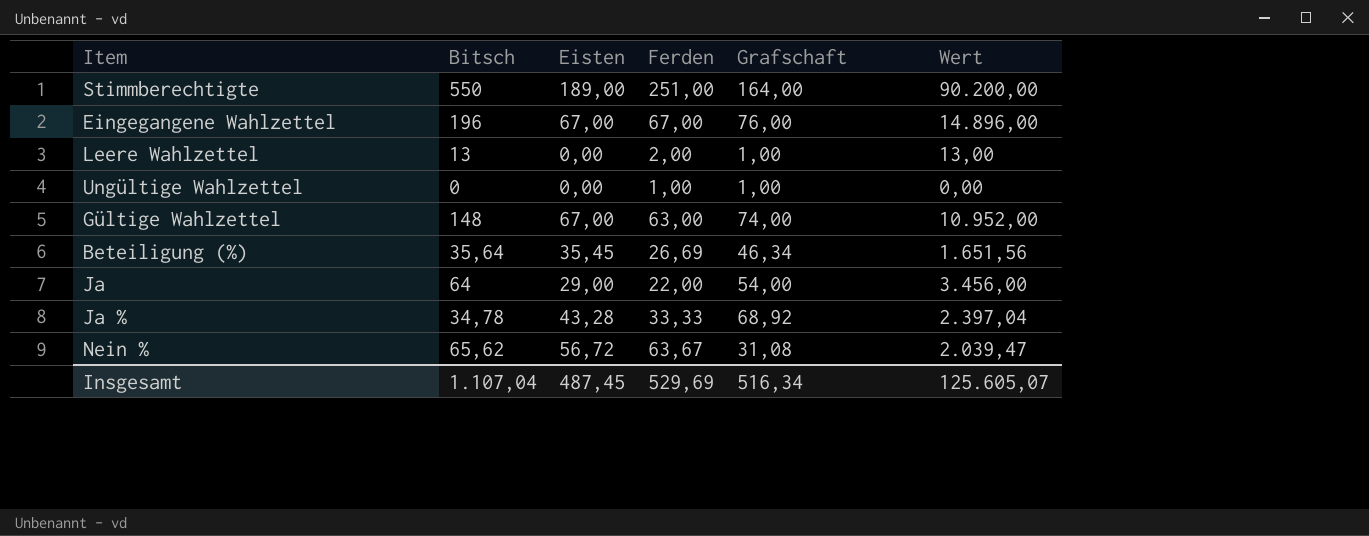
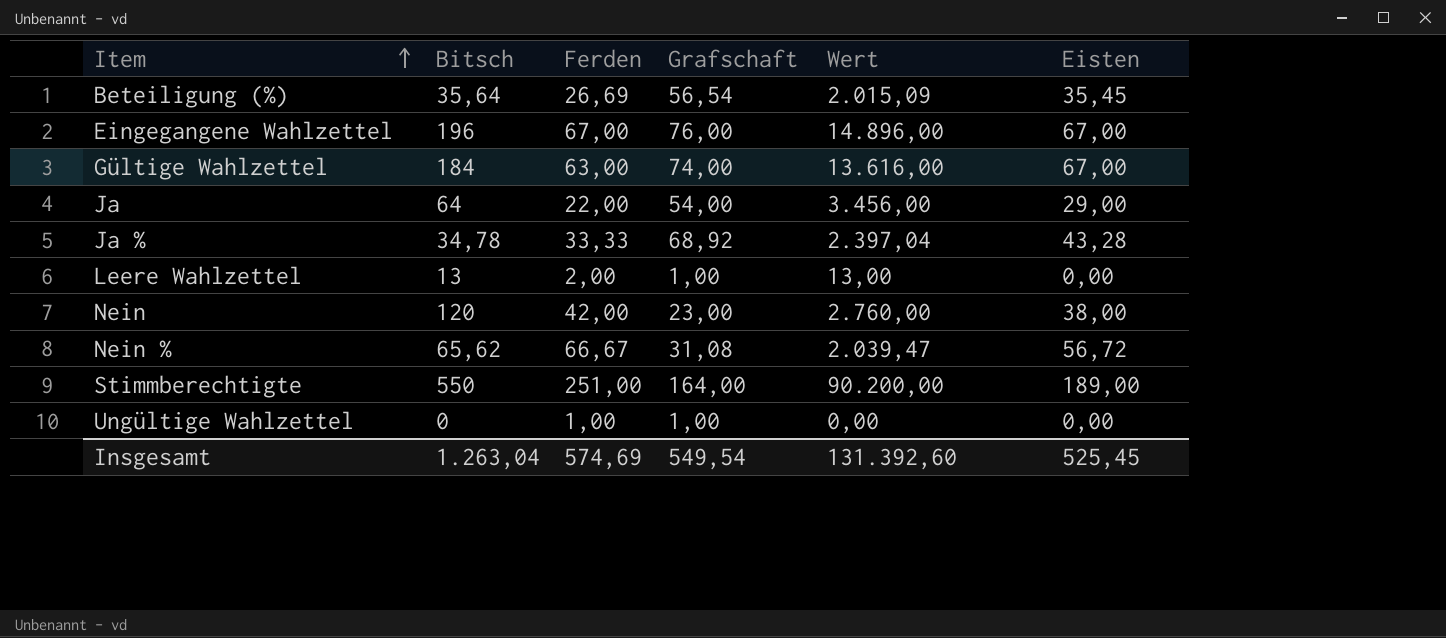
row order: none -> Item ascending
column Eisten | position: 3 -> 6
Beteiligung (%) | Grafschaft: 46,34 -> 56,54
Beteiligung (%) | Wert: 1.651,56 -> 2.015,09
Gültige Wahlzettel | Bitsch: 148 -> 184
Gültige Wahlzettel | Wert: 10.952,00 -> 13.616,00
row Nein: none -> 120 | 42,00 | 23,00 | 2.760,00 | 38,00
Nein % | Ferden: 63,67 -> 66,67
Insgesamt | Bitsch: 1.107,04 -> 1.263,04
Insgesamt | Ferden: 529,69 -> 574,69
Insgesamt | Grafschaft: 516,34 -> 549,54
Insgesamt | Wert: 125.605,07 -> 131.392,60
Insgesamt | Eisten: 487,45 -> 525,45

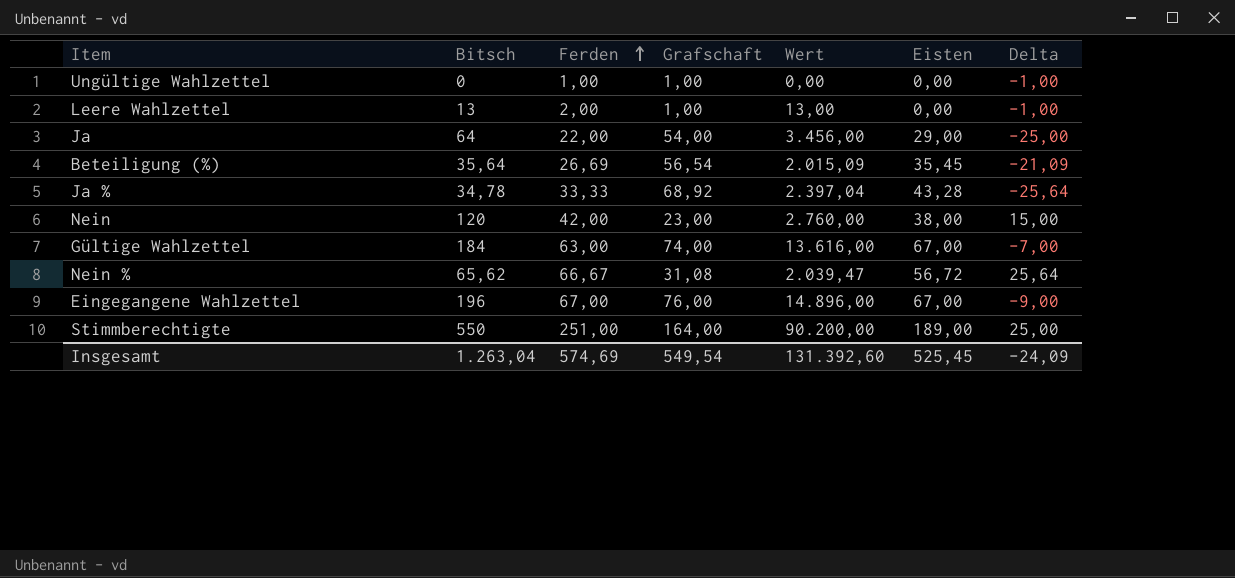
row order: Item ascending -> Ferden ascending
column Delta | formula: none -> [Eisten] - [Grafschaft]

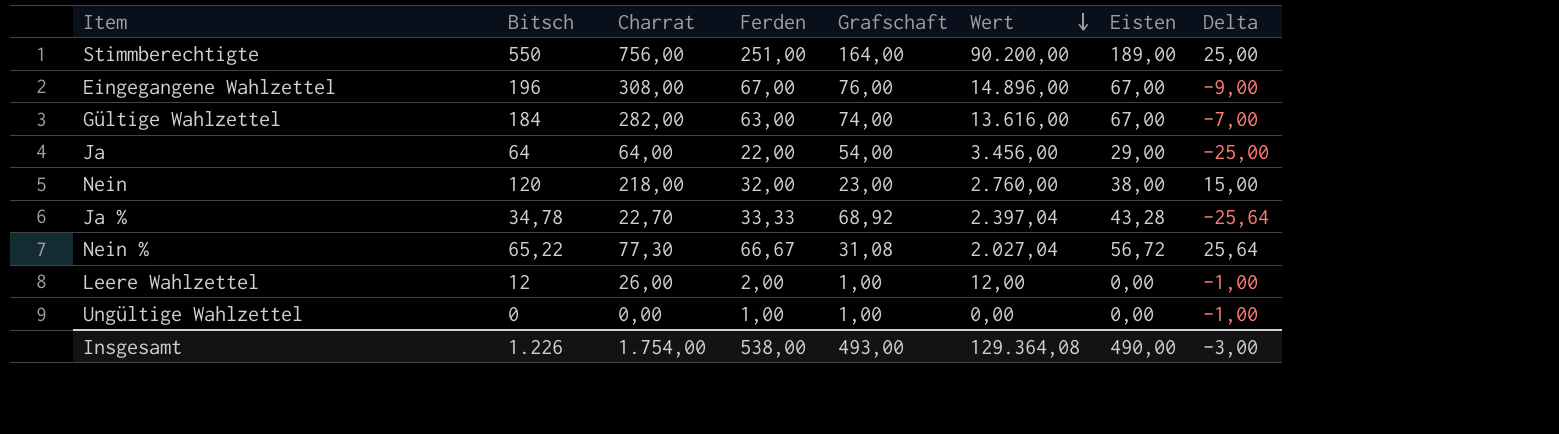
row order: Ferden ascending -> Wert descending
column Charrat | position: none -> 3
row Beteiligung (%): 35,64 | 26,69 | 56,54 | 2.015,09 | 35,45 | -21,09 -> none
Nein | Ferden: 42,00 -> 32,00
Nein % | Bitsch: 65,62 -> 65,22
Nein % | Wert: 2.039,47 -> 2.027,04
Leere Wahlzettel | Bitsch: 13 -> 12
Leere Wahlzettel | Wert: 13,00 -> 12,00
Insgesamt | Bitsch: 1.263,04 -> 1.226
Insgesamt | Ferden: 574,69 -> 538,00
Insgesamt | Grafschaft: 549,54 -> 493,00
Insgesamt | Wert: 131.392,60 -> 129.364,08
Insgesamt | Eisten: 525,45 -> 490,00
Insgesamt | Delta: -24,09 -> -3,00

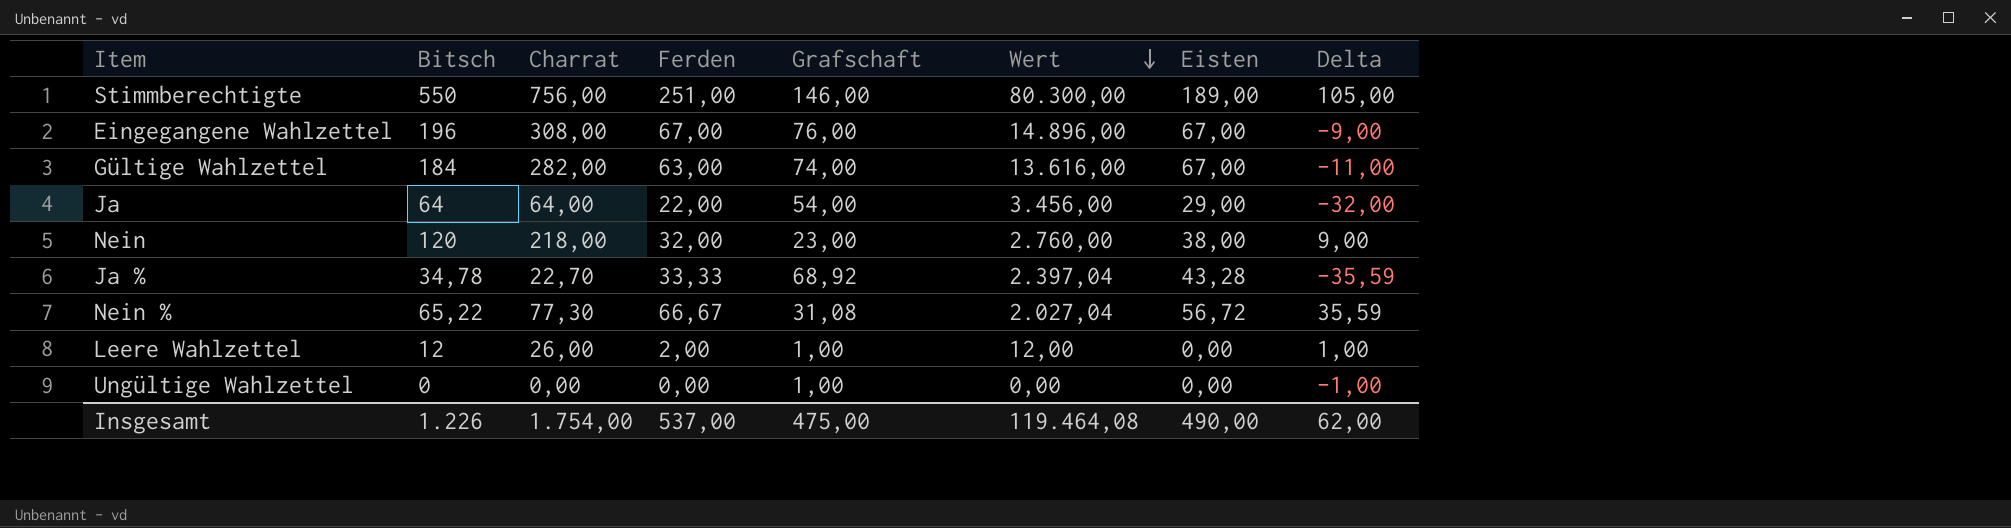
column Delta | formula: [Eisten] - [Grafschaft] -> [Ferden] - [Grafschaft]
Stimmberechtigte | Grafschaft: 164,00 -> 146,00
Stimmberechtigte | Wert: 90.200,00 -> 80.300,00
Ungültige Wahlzettel | Ferden: 1,00 -> 0,00
Insgesamt | Ferden: 538,00 -> 537,00
Insgesamt | Grafschaft: 493,00 -> 475,00
Insgesamt | Wert: 129.364,08 -> 119.464,08
Insgesamt | Delta: -3,00 -> 62,00

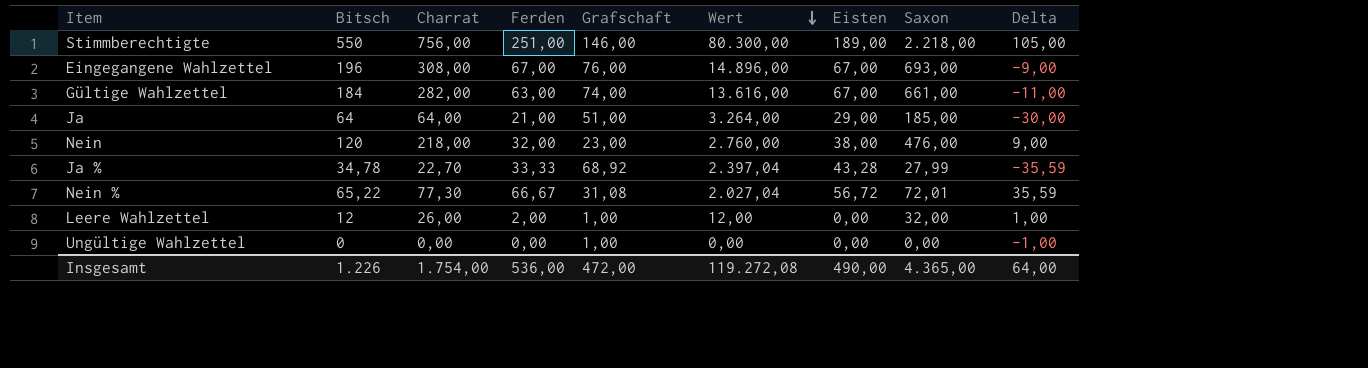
column Saxon | position: none -> 8
Ja | Ferden: 22,00 -> 21,00
Ja | Grafschaft: 54,00 -> 51,00
Ja | Wert: 3.456,00 -> 3.264,00
Ja | Delta: -32,00 -> -30,00
Insgesamt | Ferden: 537,00 -> 536,00
Insgesamt | Grafschaft: 475,00 -> 472,00
Insgesamt | Wert: 119.464,08 -> 119.272,08
Insgesamt | Delta: 62,00 -> 64,00

